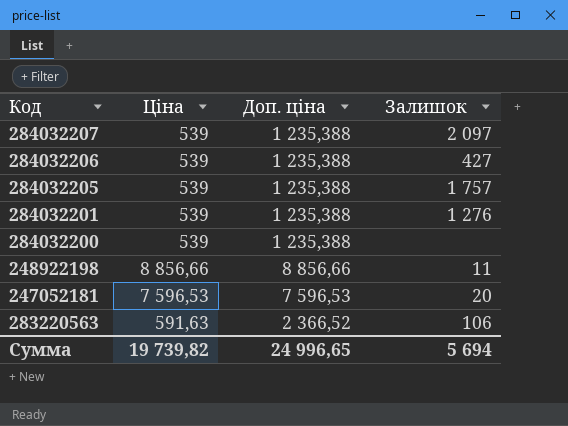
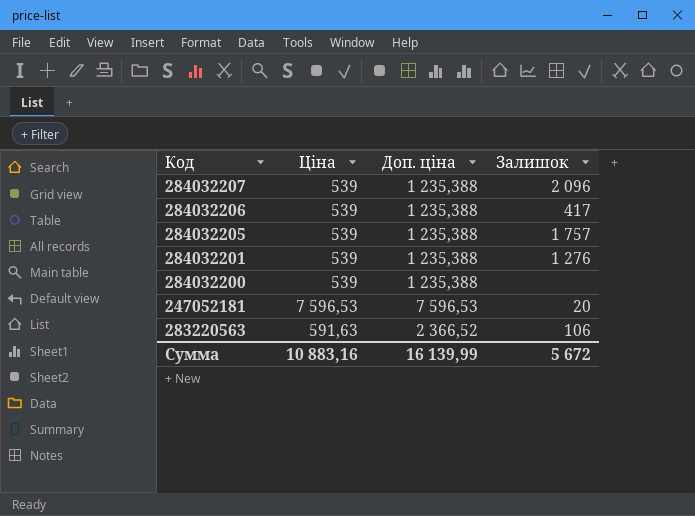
row 248922198: 8 856,66 | 8 856,66 | 11 -> none
284032207 | Залишок: 2 097 -> 2 096
284032206 | Залишок: 427 -> 417
Сумма | Ціна: 19 739,82 -> 10 883,16
Сумма | Доп. ціна: 24 996,65 -> 16 139,99
Сумма | Залишок: 5 694 -> 5 672

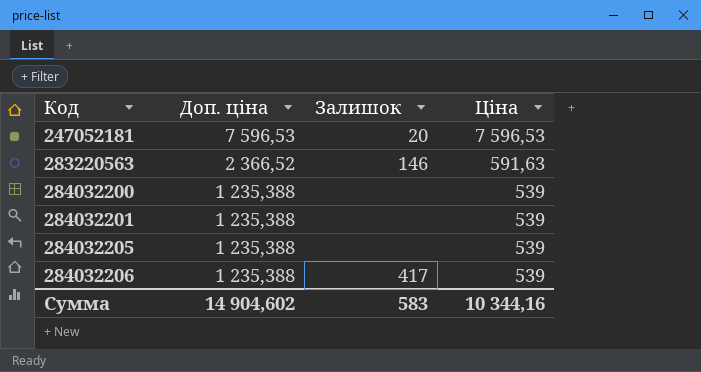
row order: none -> Код ascending
column Ціна | position: 2 -> 4
row 284032207: 539 | 1 235,388 | 2 096 -> none
283220563 | Залишок: 106 -> 146
284032201 | Залишок: 1 276 -> none
284032205 | Залишок: 1 757 -> none
Сумма | Доп. ціна: 16 139,99 -> 14 904,602
Сумма | Залишок: 5 672 -> 583
Сумма | Ціна: 10 883,16 -> 10 344,16

